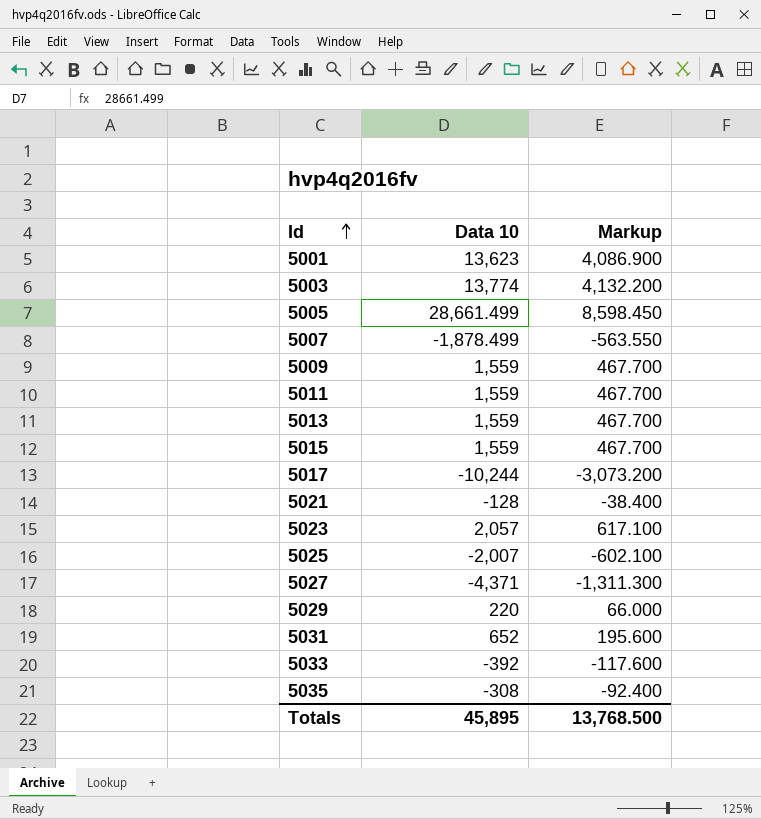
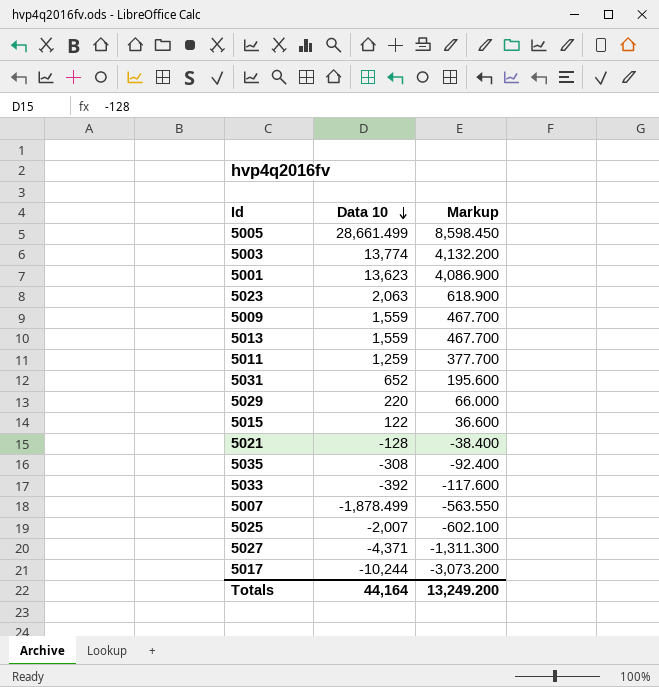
row order: Id ascending -> Data 10 descending
5023 | Data 10: 2,057 -> 2,063
5023 | Markup: 617.100 -> 618.900
5011 | Data 10: 1,559 -> 1,259
5011 | Markup: 467.700 -> 377.700
5015 | Data 10: 1,559 -> 122
5015 | Markup: 467.700 -> 36.600
Totals | Data 10: 45,895 -> 44,164
Totals | Markup: 13,768.500 -> 13,249.200

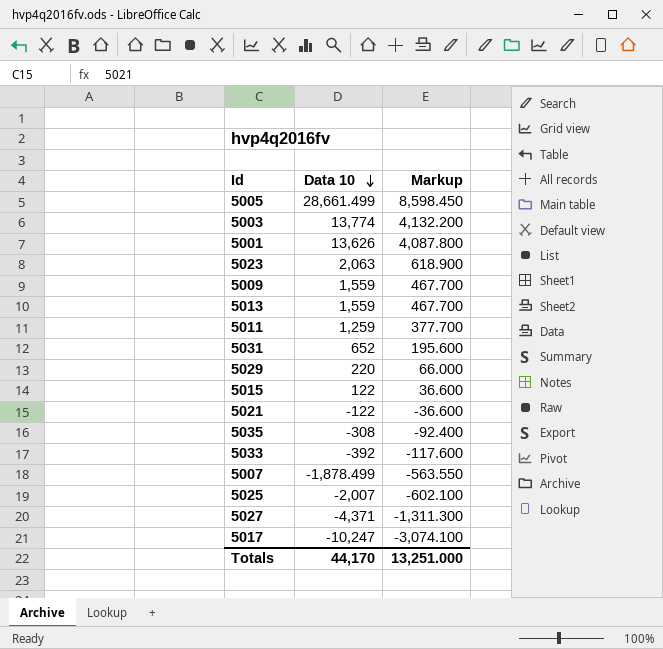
5001 | Data 10: 13,623 -> 13,626
5001 | Markup: 4,086.900 -> 4,087.800
5021 | Data 10: -128 -> -122
5021 | Markup: -38.400 -> -36.600
5017 | Data 10: -10,244 -> -10,247
5017 | Markup: -3,073.200 -> -3,074.100
Totals | Data 10: 44,164 -> 44,170
Totals | Markup: 13,249.200 -> 13,251.000

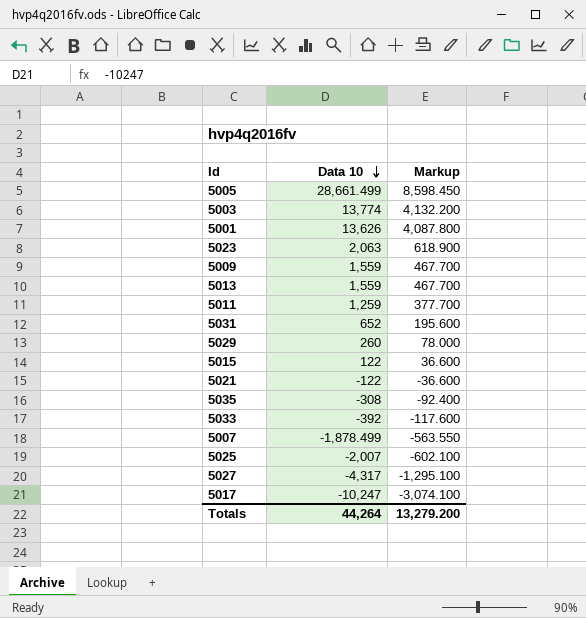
5029 | Data 10: 220 -> 260
5029 | Markup: 66.000 -> 78.000
5027 | Data 10: -4,371 -> -4,317
5027 | Markup: -1,311.300 -> -1,295.100
Totals | Data 10: 44,170 -> 44,264
Totals | Markup: 13,251.000 -> 13,279.200

